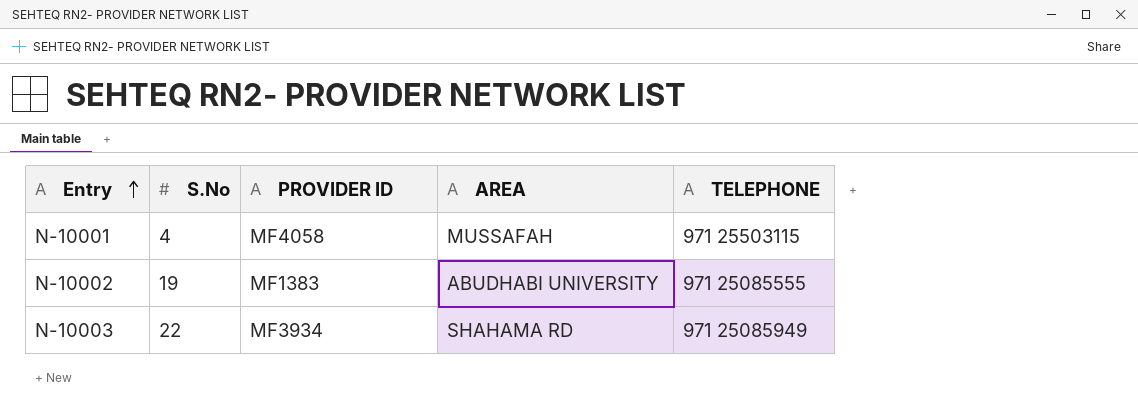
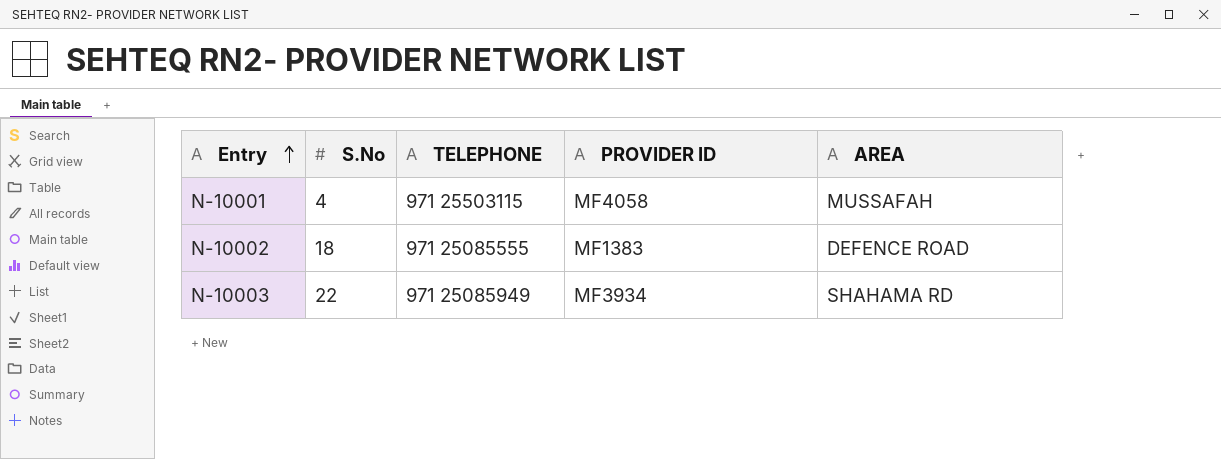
column TELEPHONE | position: 5 -> 3
N-10002 | S.No: 19 -> 18
N-10002 | AREA: ABUDHABI UNIVERSITY -> DEFENCE ROAD

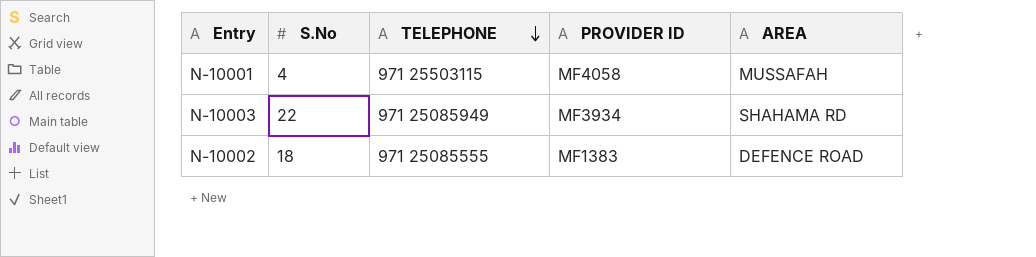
row order: Entry ascending -> TELEPHONE descending

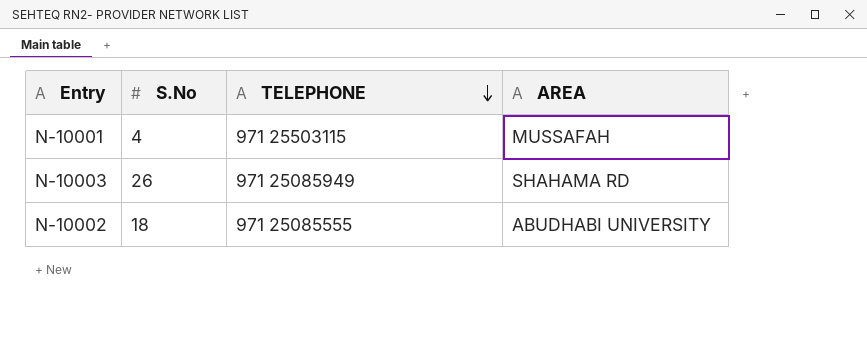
column PROVIDER ID | position: 4 -> none
N-10003 | S.No: 22 -> 26
N-10002 | AREA: DEFENCE ROAD -> ABUDHABI UNIVERSITY

